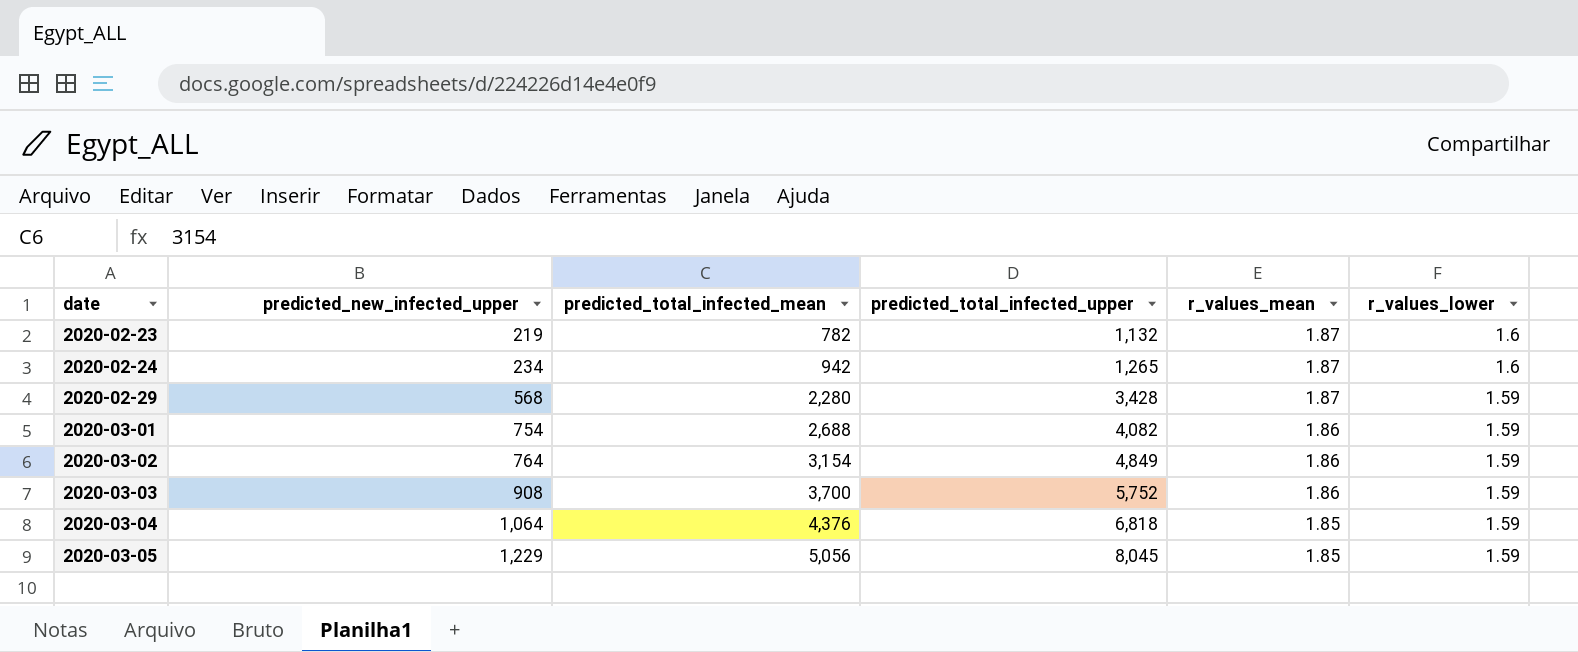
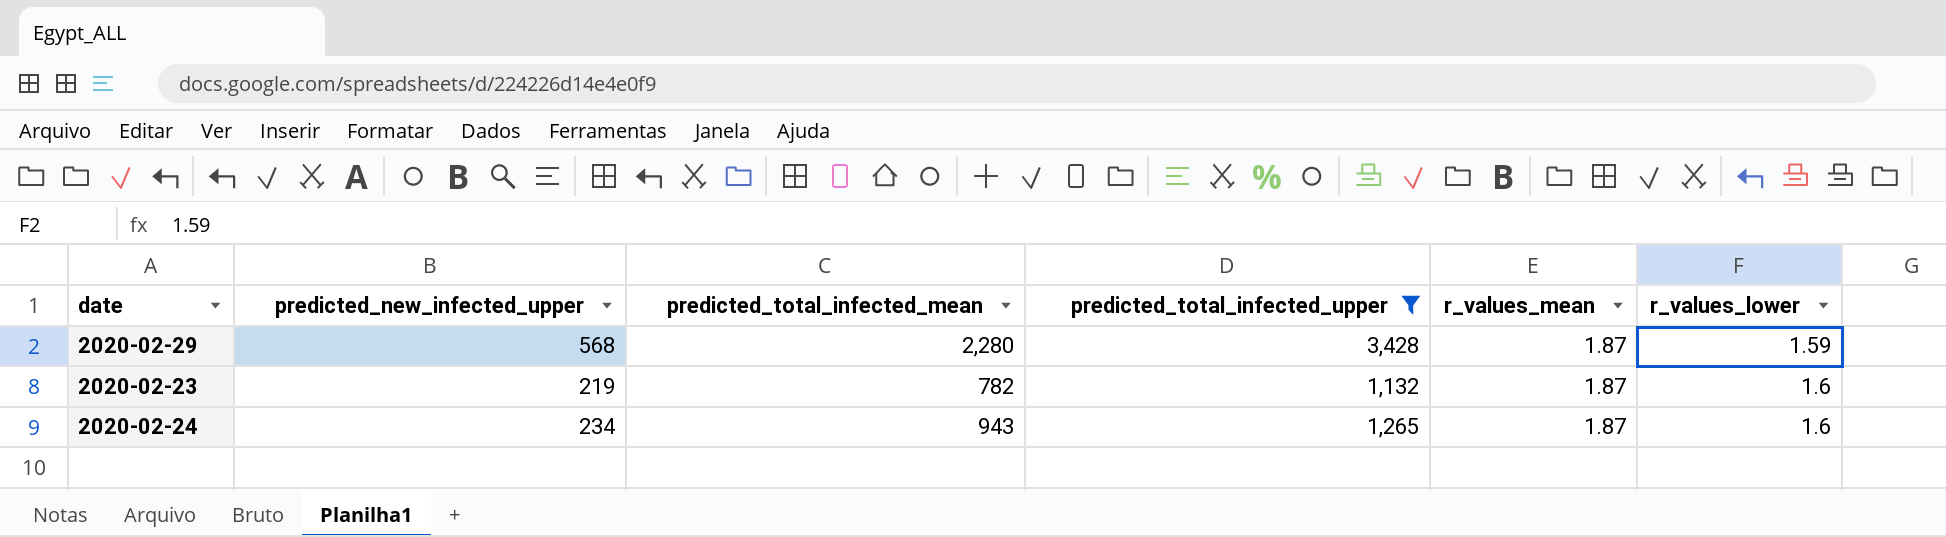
filter: none -> predicted_total_infected_upper <= 3,428
row order: date ascending -> r_values_lower ascending
2020-02-24 | predicted_total_infected_mean: 942 -> 943

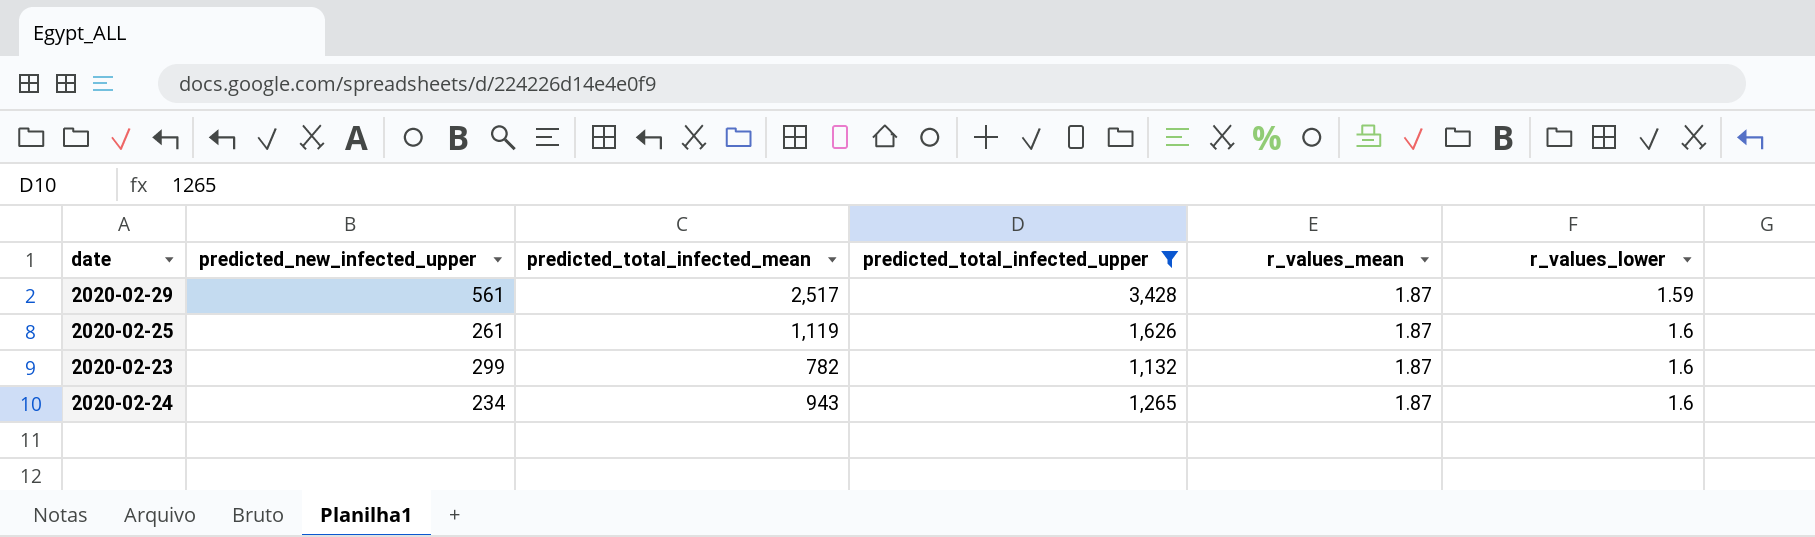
2020-02-29 | predicted_new_infected_upper: 568 -> 561
2020-02-29 | predicted_total_infected_mean: 2,280 -> 2,517
row 2020-02-25: none -> 261 | 1,119 | 1,626 | 1.87 | 1.6
2020-02-23 | predicted_new_infected_upper: 219 -> 299

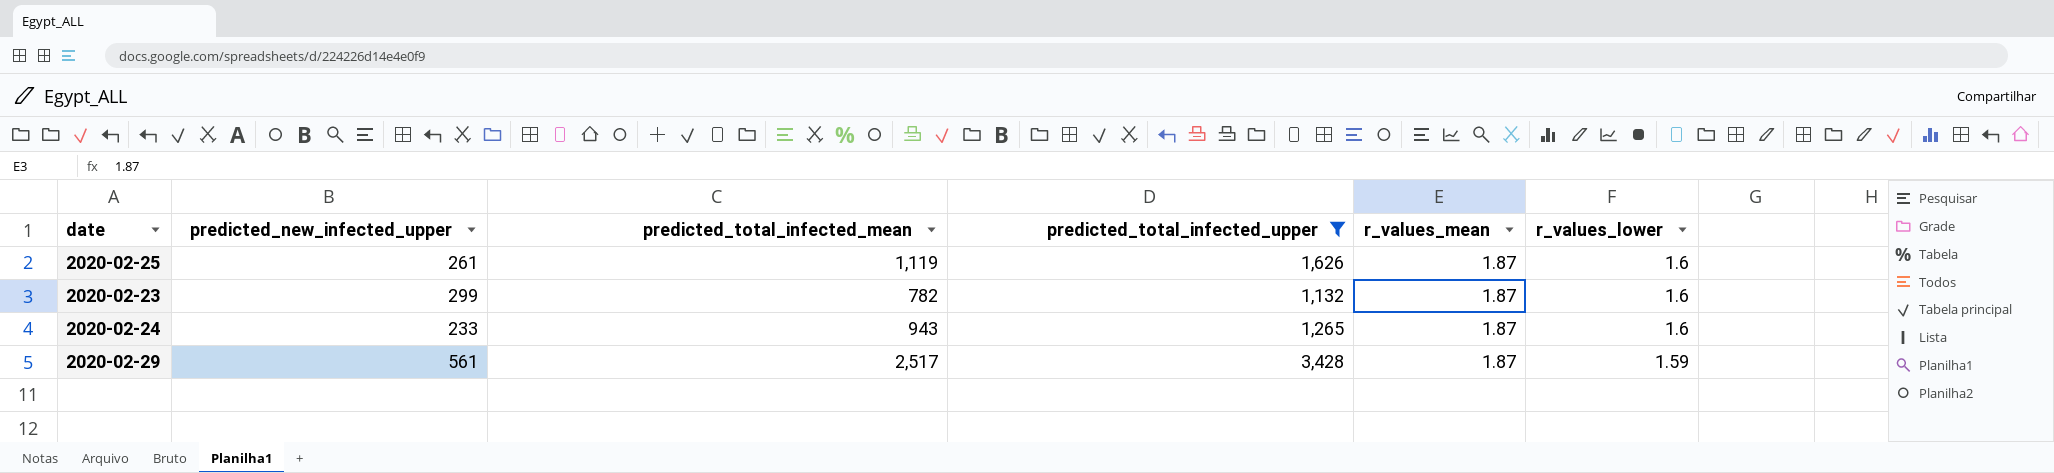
row order: r_values_lower ascending -> r_values_lower descending
2020-02-24 | predicted_new_infected_upper: 234 -> 233

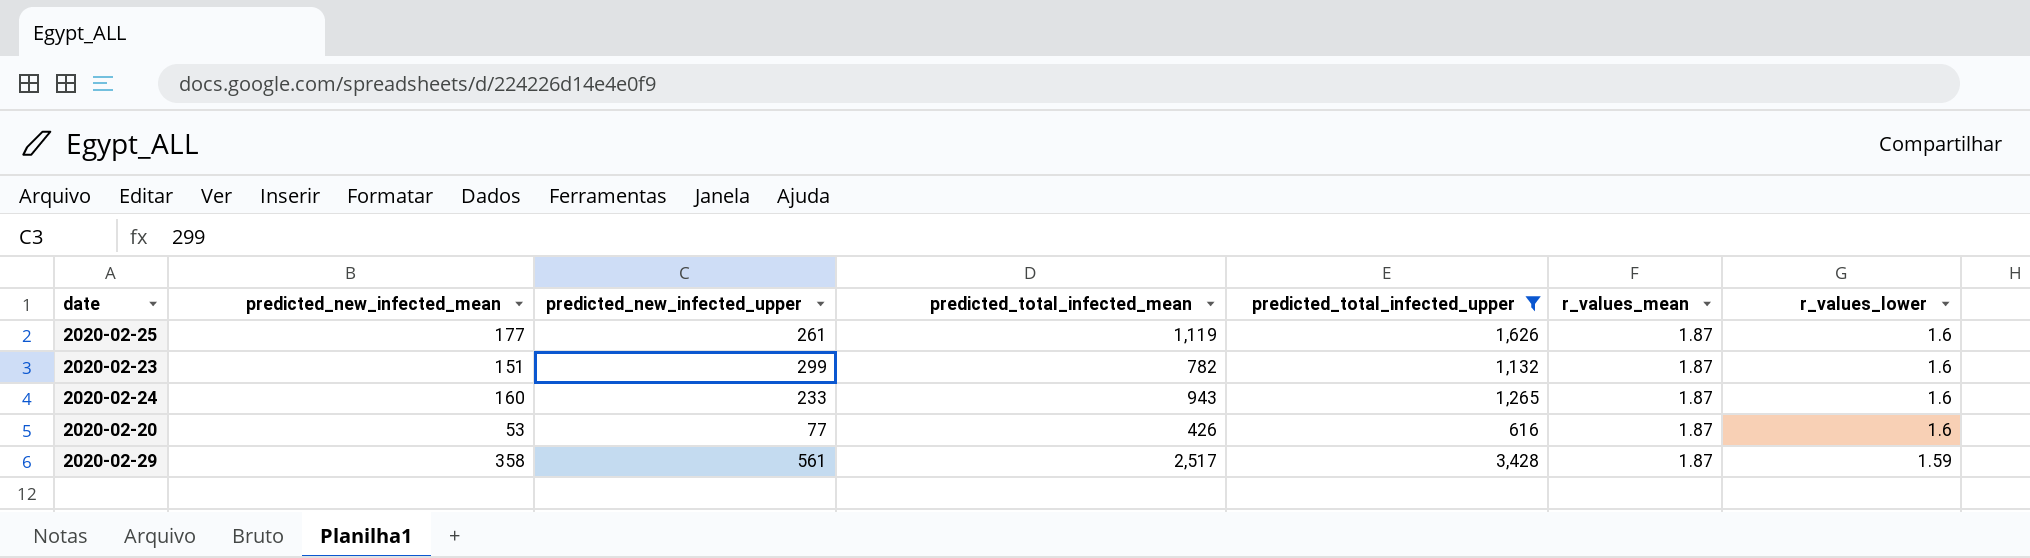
column predicted_new_infected_mean | position: none -> 2
row 2020-02-20: none -> 53 | 77 | 426 | 616 | 1.87 | 1.6

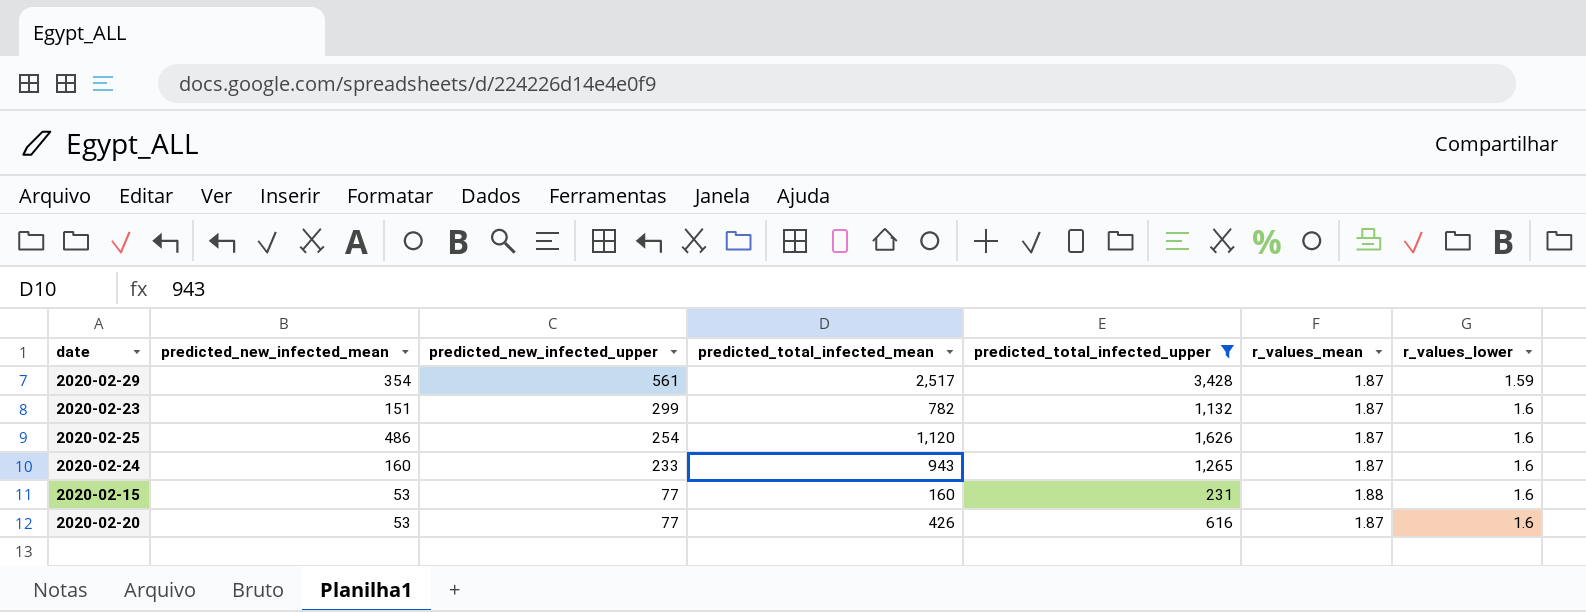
row order: r_values_lower descending -> predicted_new_infected_upper descending
2020-02-29 | predicted_new_infected_mean: 358 -> 354
2020-02-25 | predicted_new_infected_mean: 177 -> 486
2020-02-25 | predicted_new_infected_upper: 261 -> 254
2020-02-25 | predicted_total_infected_mean: 1,119 -> 1,120
row 2020-02-15: none -> 53 | 77 | 160 | 231 | 1.88 | 1.6

